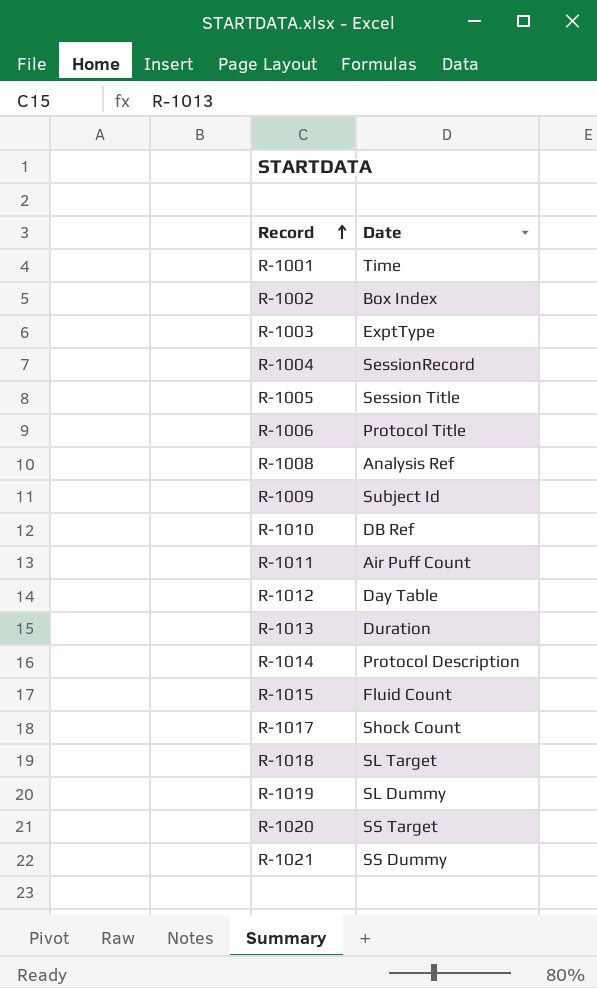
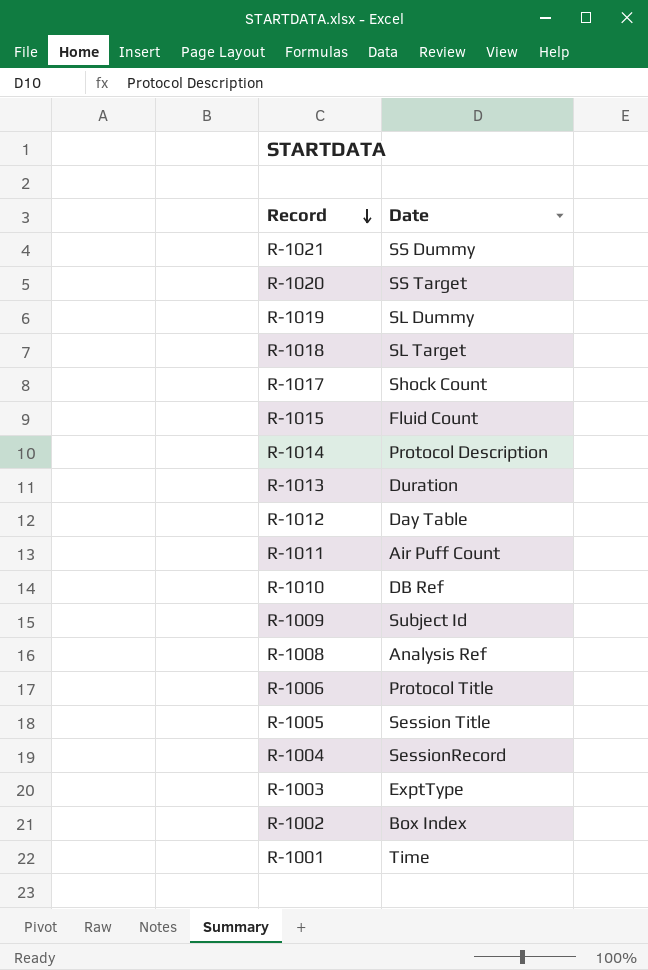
row order: Record ascending -> Record descending

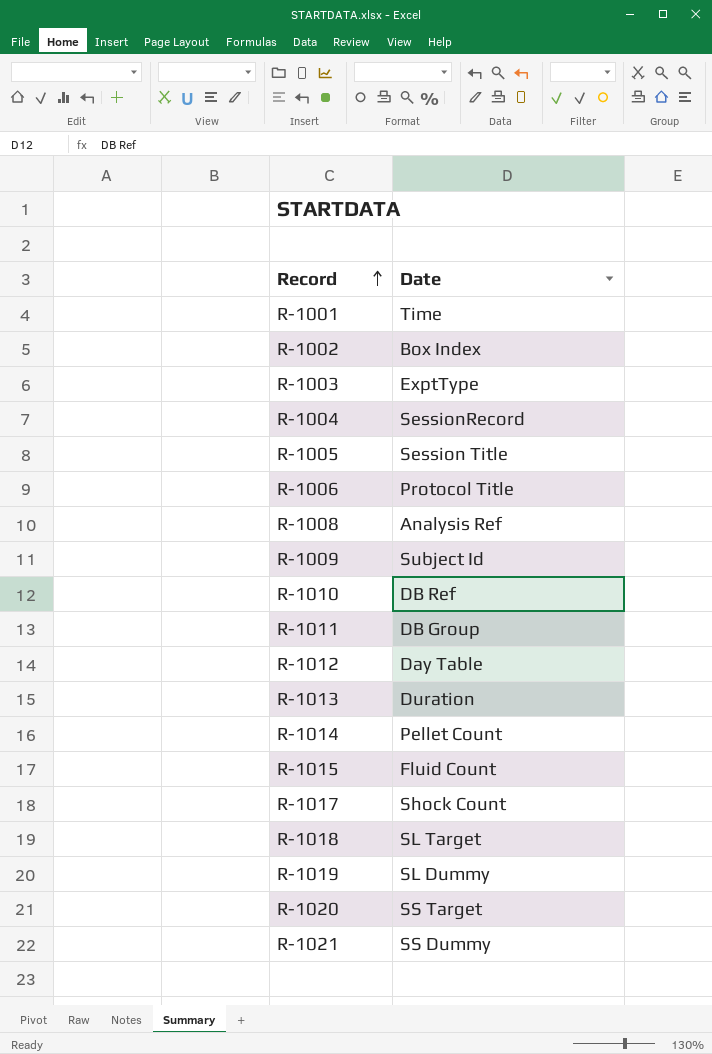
row order: Record descending -> Record ascending
R-1011 | Date: Air Puff Count -> DB Group
R-1014 | Date: Protocol Description -> Pellet Count

